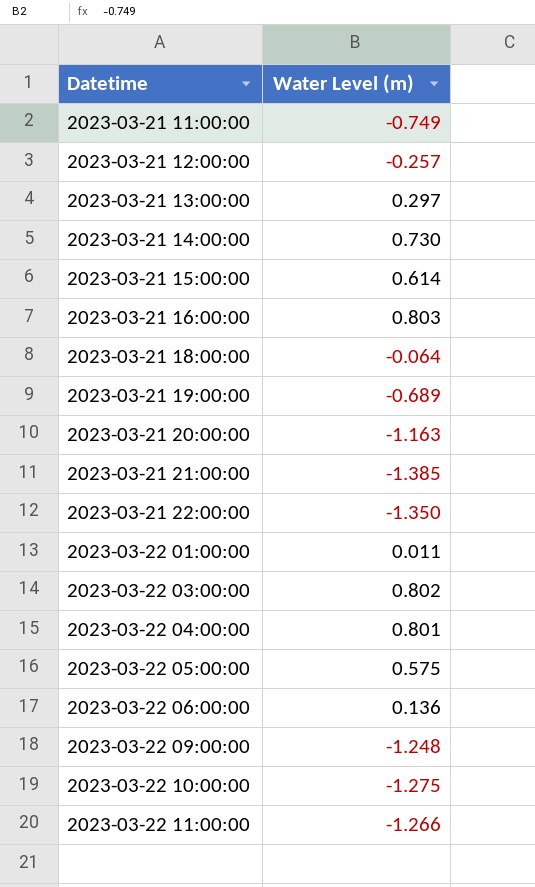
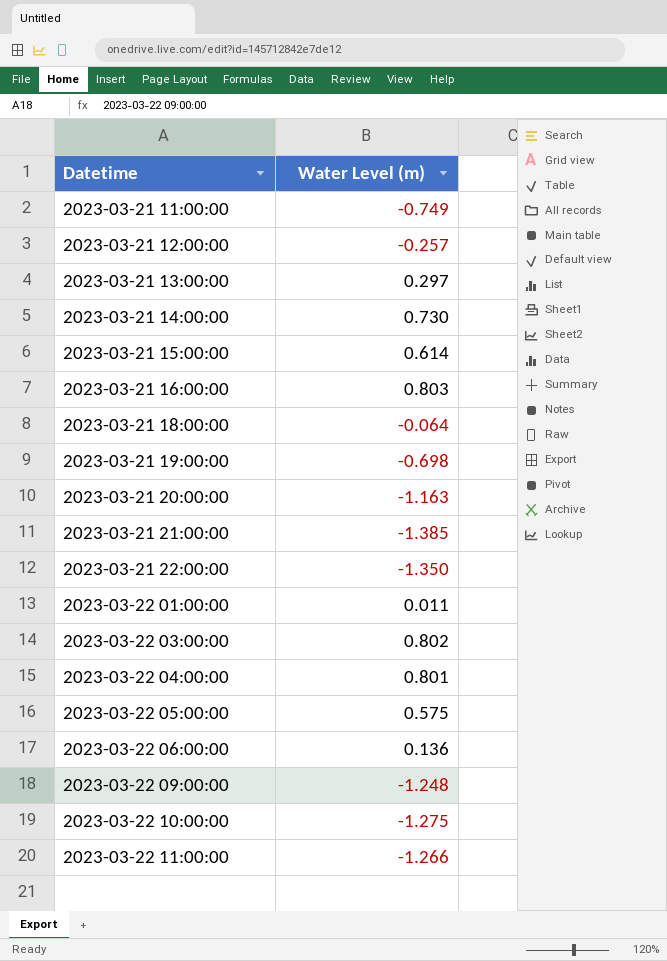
2023-03-21 19:00:00 | Water Level (m): -0.689 -> -0.698

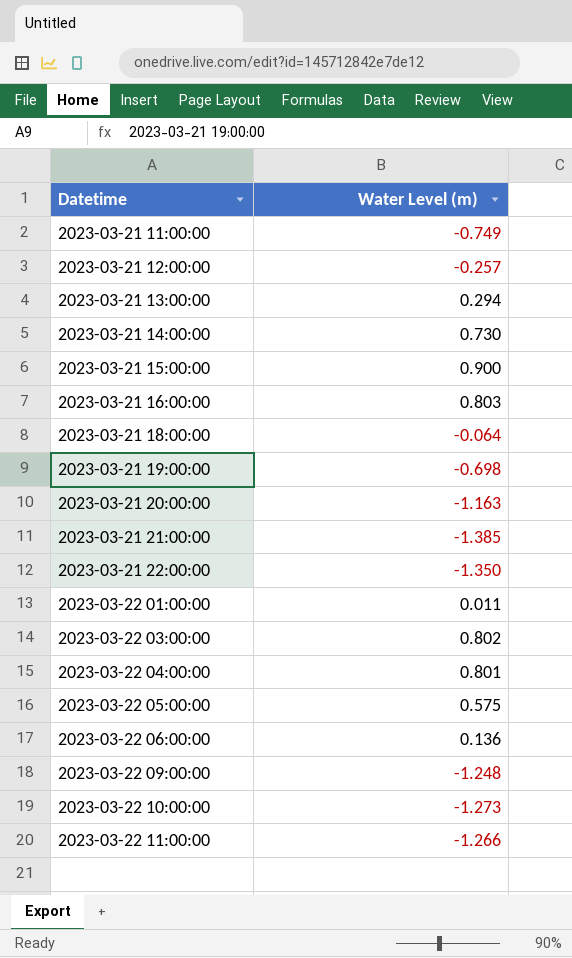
2023-03-21 13:00:00 | Water Level (m): 0.297 -> 0.294
2023-03-21 15:00:00 | Water Level (m): 0.614 -> 0.900
2023-03-22 10:00:00 | Water Level (m): -1.275 -> -1.273

